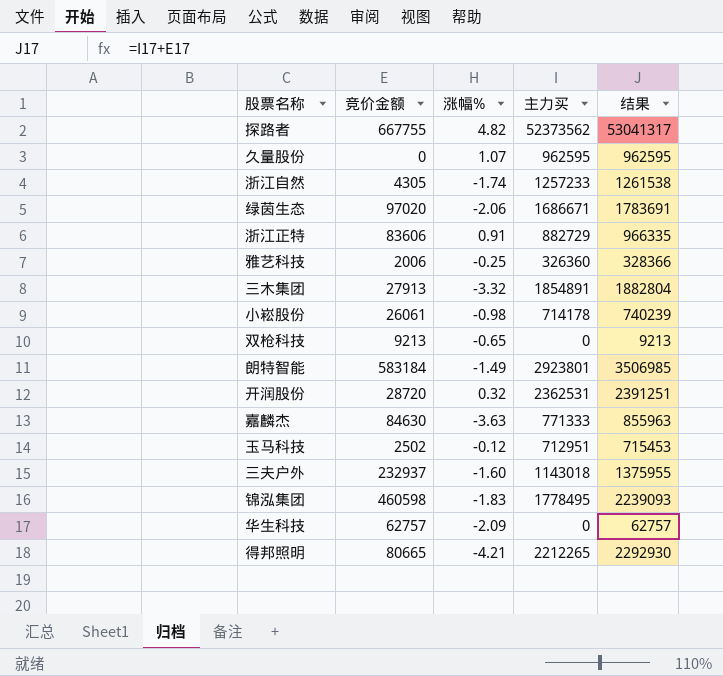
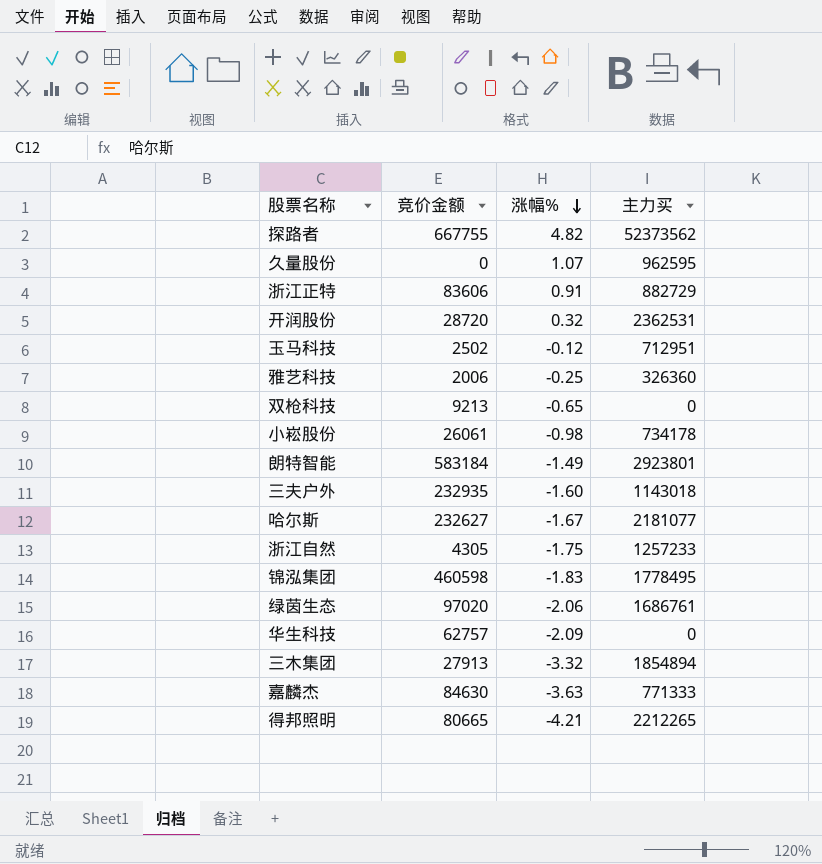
row order: none -> 涨幅% descending
column 结果 | formula: [竞价金额] + [主力买] -> none
小崧股份 | 主力买: 714178 -> 734178
三夫户外 | 竞价金额: 232937 -> 232935
row 哈尔斯: none -> 232627 | -1.67 | 2181077
浙江自然 | 涨幅%: -1.74 -> -1.75
绿茵生态 | 主力买: 1686671 -> 1686761
三木集团 | 主力买: 1854891 -> 1854894

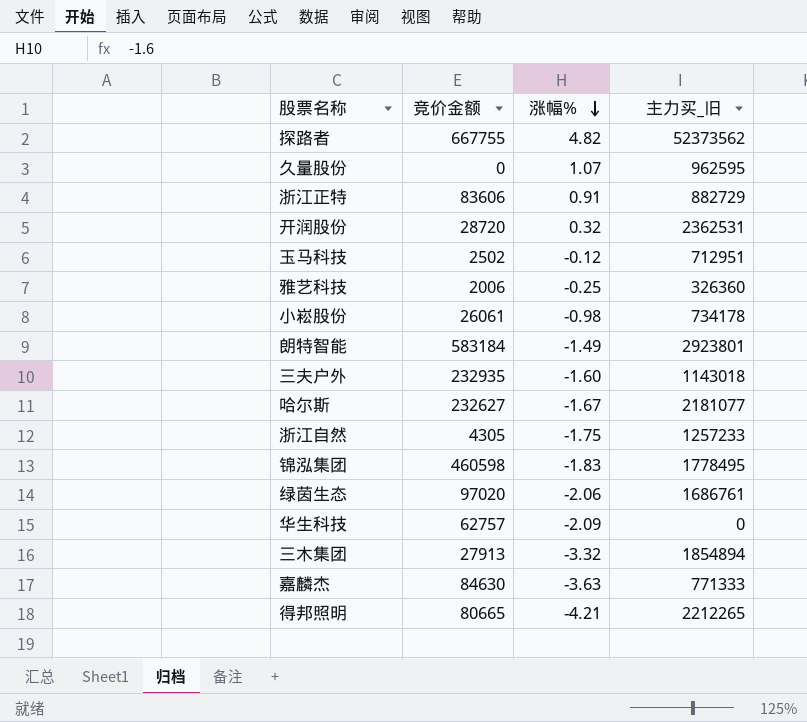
column name: 主力买 -> 主力买_旧
row 双枪科技: 9213 | -0.65 | 0 -> none

